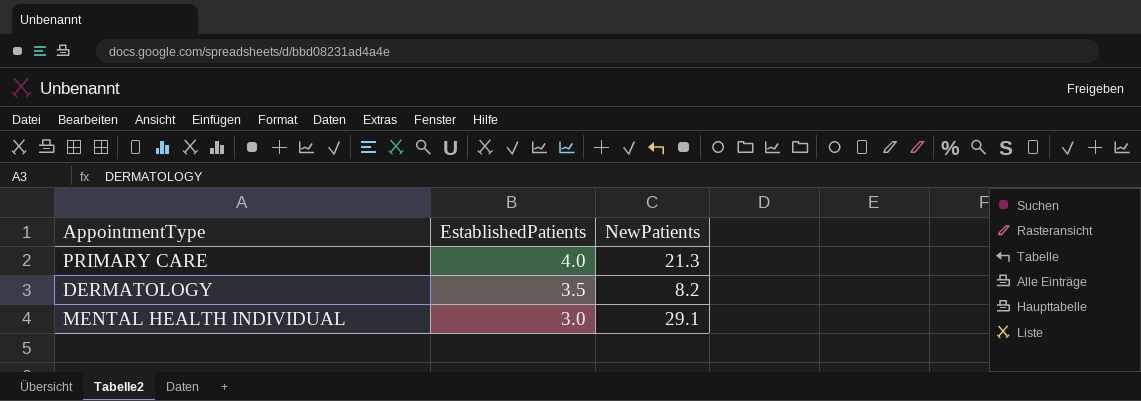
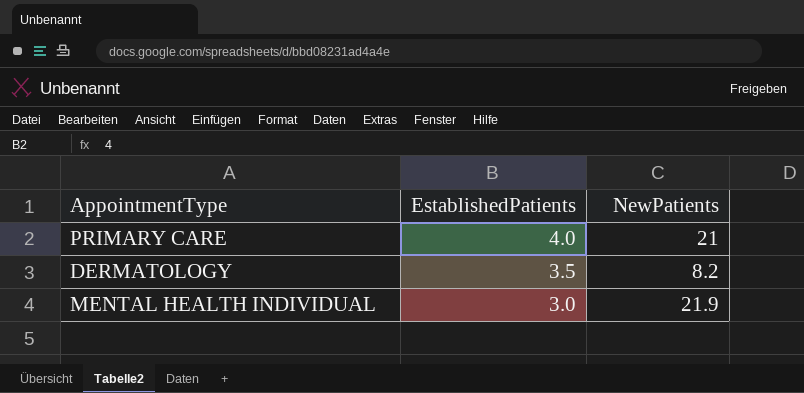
PRIMARY CARE | NewPatients: 21.3 -> 21
MENTAL HEALTH INDIVIDUAL | NewPatients: 29.1 -> 21.9

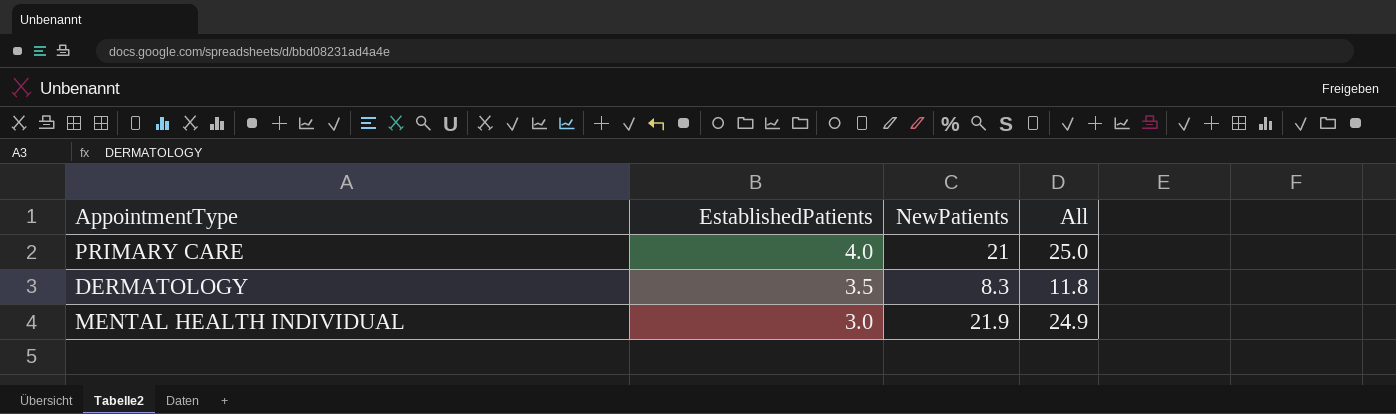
column All | formula: none -> [EstablishedPatients] + [NewPatients]
DERMATOLOGY | NewPatients: 8.2 -> 8.3

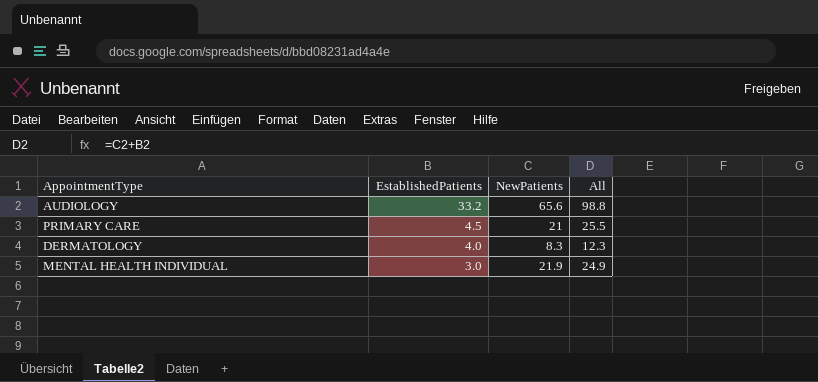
row AUDIOLOGY: none -> 33.2 | 65.6 | 98.8
PRIMARY CARE | EstablishedPatients: 4.0 -> 4.5
PRIMARY CARE | All: 25.0 -> 25.5
DERMATOLOGY | EstablishedPatients: 3.5 -> 4.0
DERMATOLOGY | All: 11.8 -> 12.3

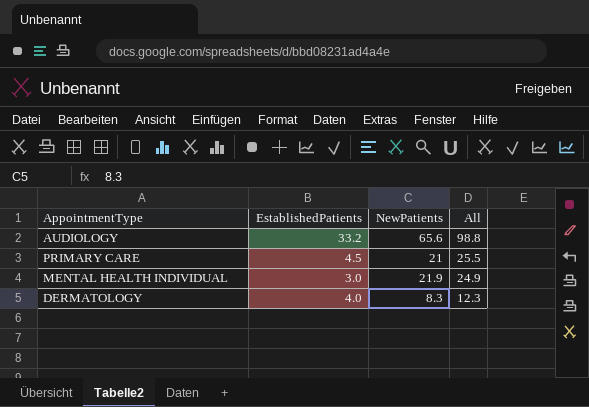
row order: EstablishedPatients descending -> All descending

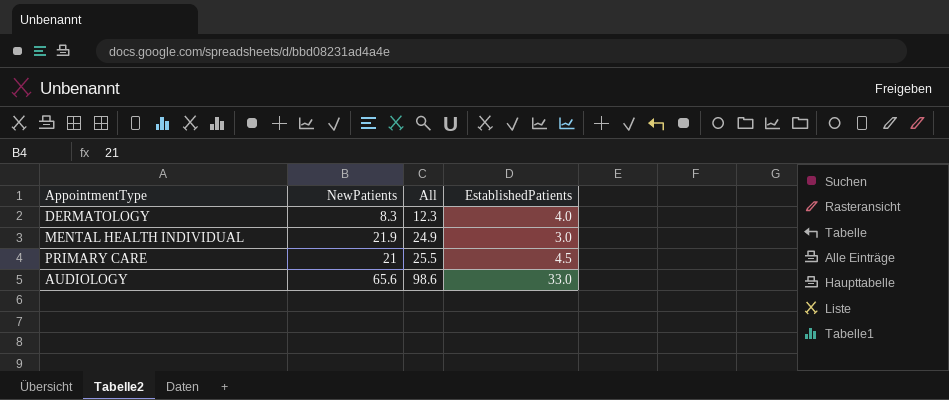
row order: All descending -> All ascending
column EstablishedPatients | position: 2 -> 4
AUDIOLOGY | All: 98.8 -> 98.6
AUDIOLOGY | EstablishedPatients: 33.2 -> 33.0

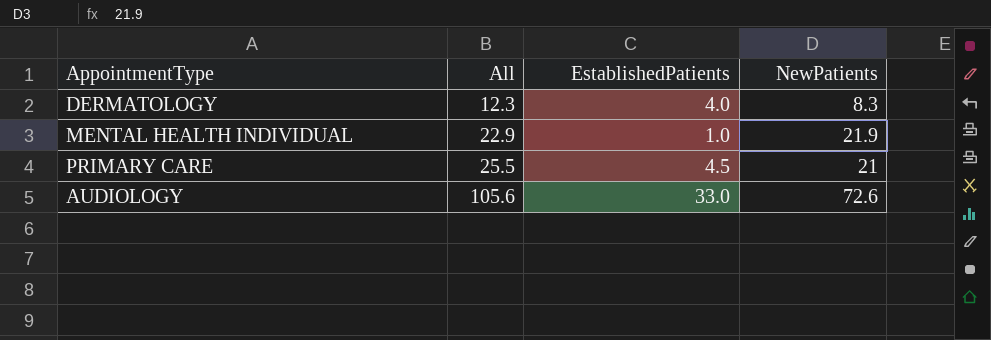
column NewPatients | position: 2 -> 4
MENTAL HEALTH INDIVIDUAL | All: 24.9 -> 22.9
MENTAL HEALTH INDIVIDUAL | EstablishedPatients: 3.0 -> 1.0
AUDIOLOGY | All: 98.6 -> 105.6
AUDIOLOGY | NewPatients: 65.6 -> 72.6

